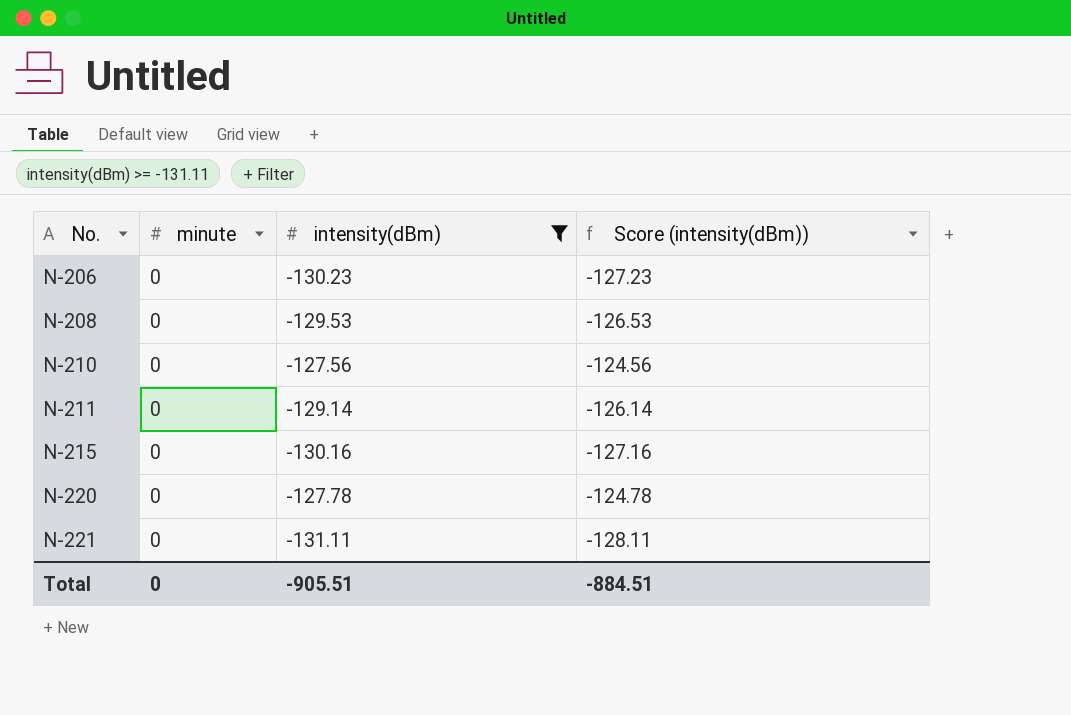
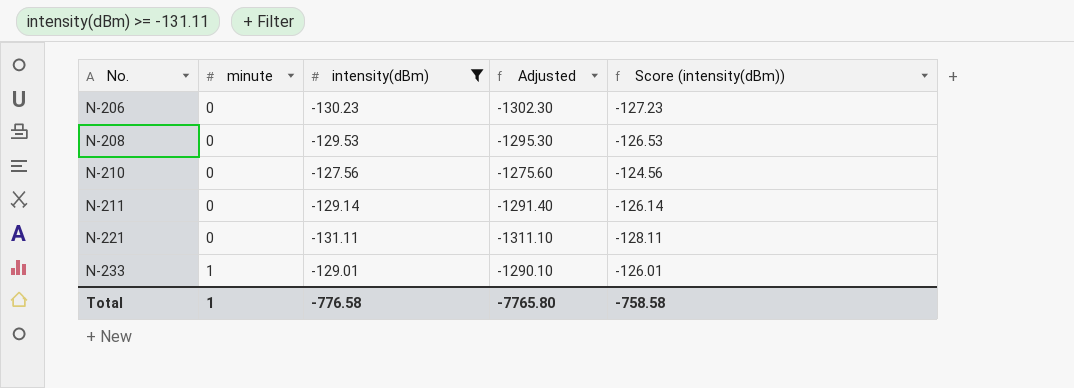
column Adjusted | formula: none -> [intensity(dBm)] * 10
row N-215: 0 | -130.16 | -127.16 -> none
row N-220: 0 | -127.78 | -124.78 -> none
row N-233: none -> 1 | -129.01 | -1290.10 | -126.01
Total | minute: 0 -> 1
Total | intensity(dBm): -905.51 -> -776.58
Total | Score (intensity(dBm)): -884.51 -> -758.58

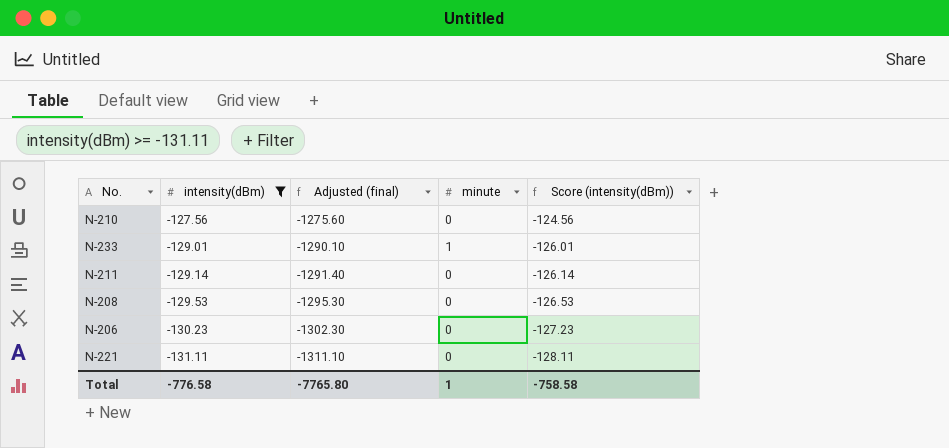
row order: No. ascending -> intensity(dBm) descending
column name: Adjusted -> Adjusted (final)
column minute | position: 2 -> 4

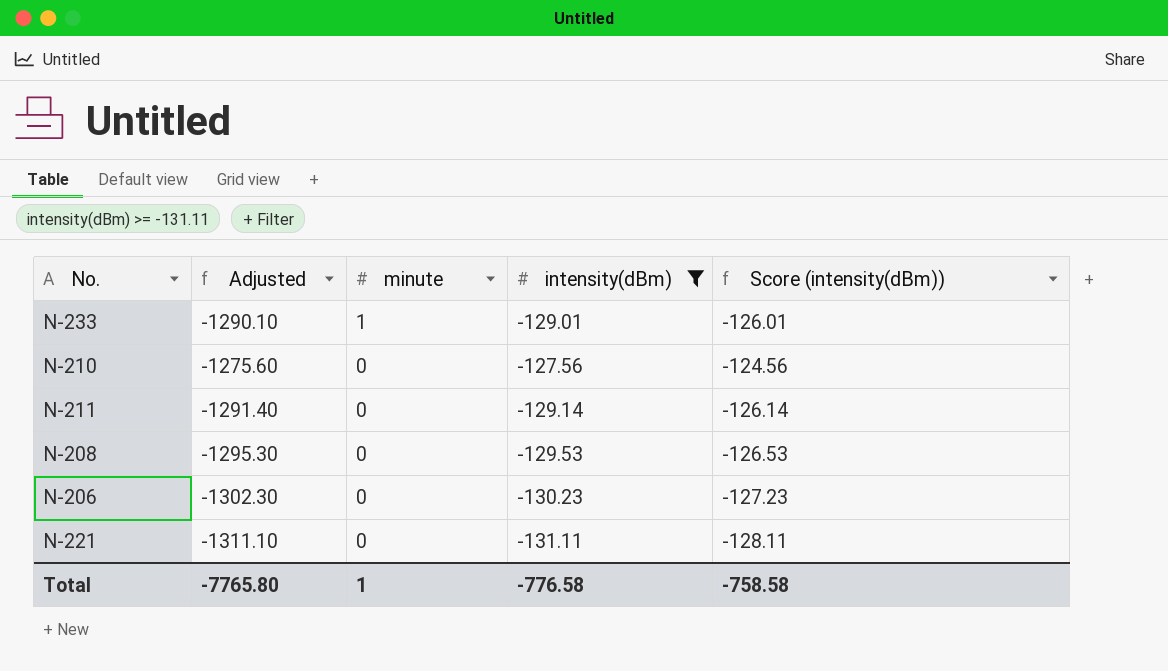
row order: intensity(dBm) descending -> minute descending
column name: Adjusted (final) -> Adjusted
column intensity(dBm) | position: 2 -> 4

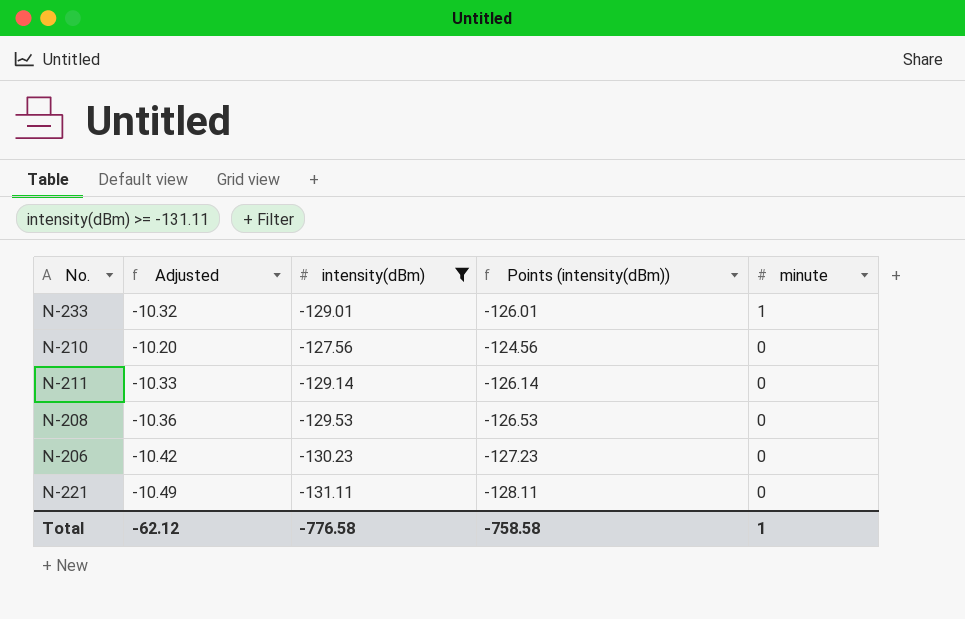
column Adjusted | formula: [intensity(dBm)] * 10 -> [intensity(dBm)] * 0.08
column name: Score (intensity(dBm)) -> Points (intensity(dBm))
column minute | position: 3 -> 5
Total | Adjusted: -7765.80 -> -62.12

